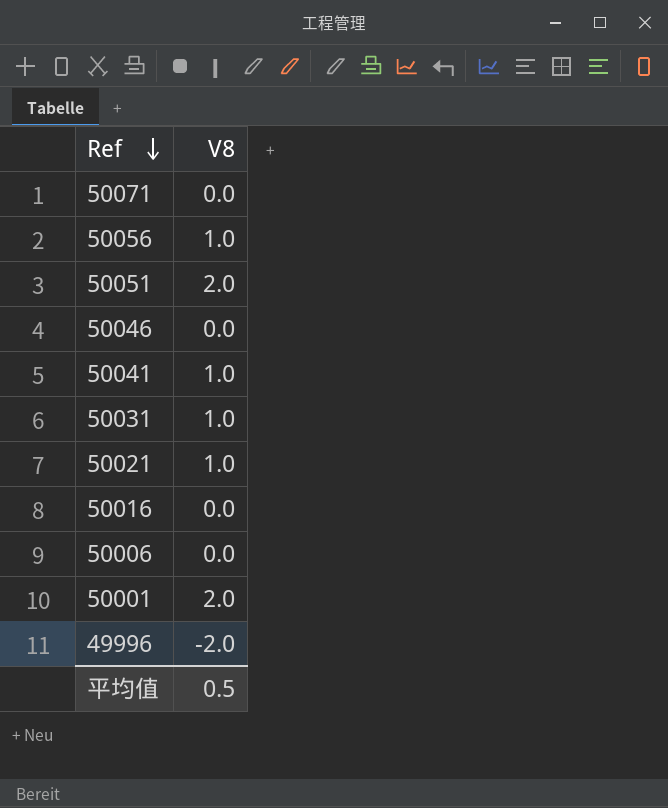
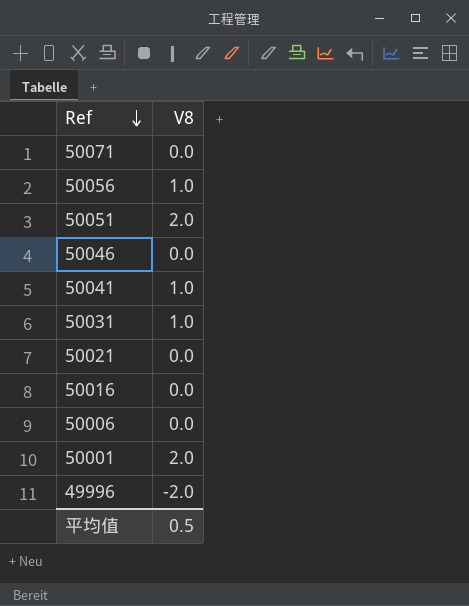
50021 | V8: 1.0 -> 0.0

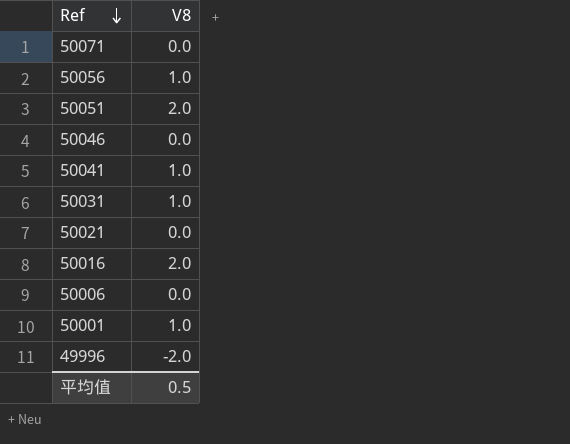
50016 | V8: 0.0 -> 2.0
50001 | V8: 2.0 -> 1.0

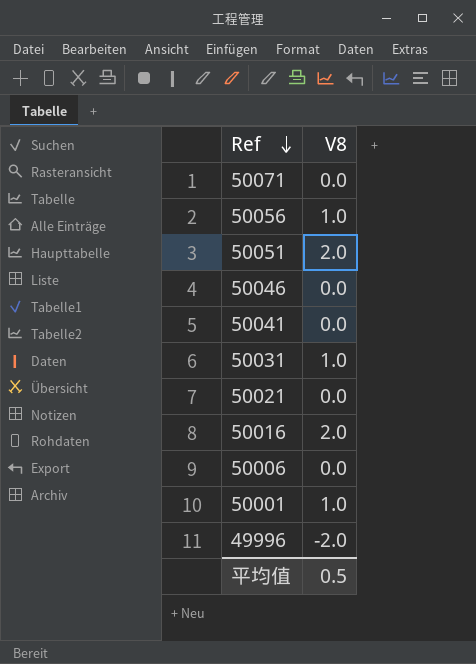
50041 | V8: 1.0 -> 0.0

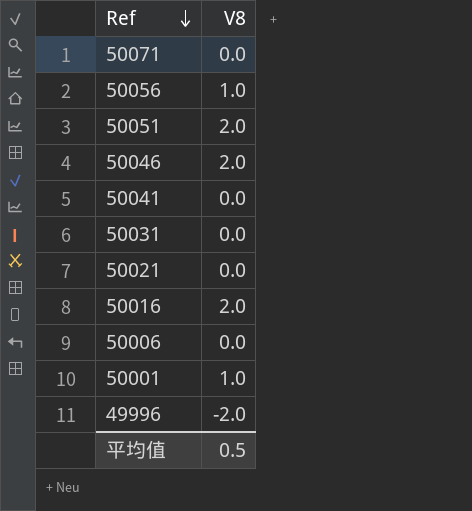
50046 | V8: 0.0 -> 2.0
50031 | V8: 1.0 -> 0.0

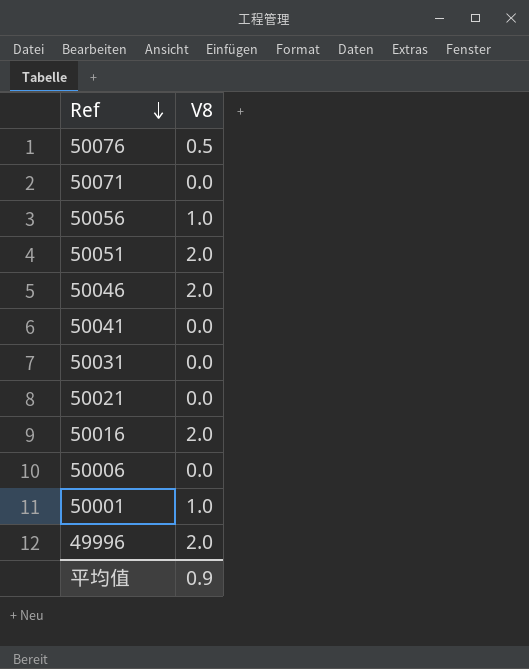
row 50076: none -> 0.5
49996 | V8: -2.0 -> 2.0
平均值 | V8: 0.5 -> 0.9

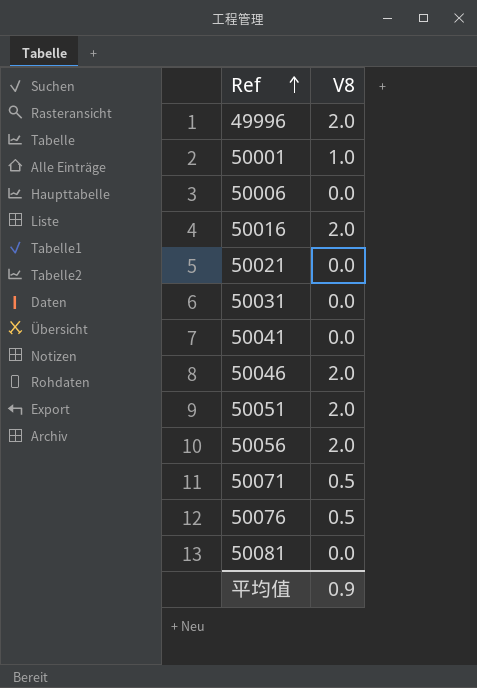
row order: Ref descending -> Ref ascending
50056 | V8: 1.0 -> 2.0
50071 | V8: 0.0 -> 0.5
row 50081: none -> 0.0

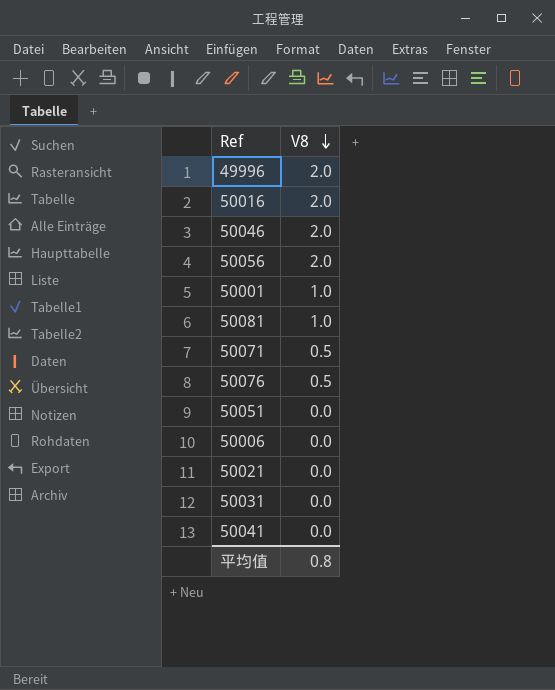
row order: Ref ascending -> V8 descending
50081 | V8: 0.0 -> 1.0
50051 | V8: 2.0 -> 0.0
平均值 | V8: 0.9 -> 0.8

